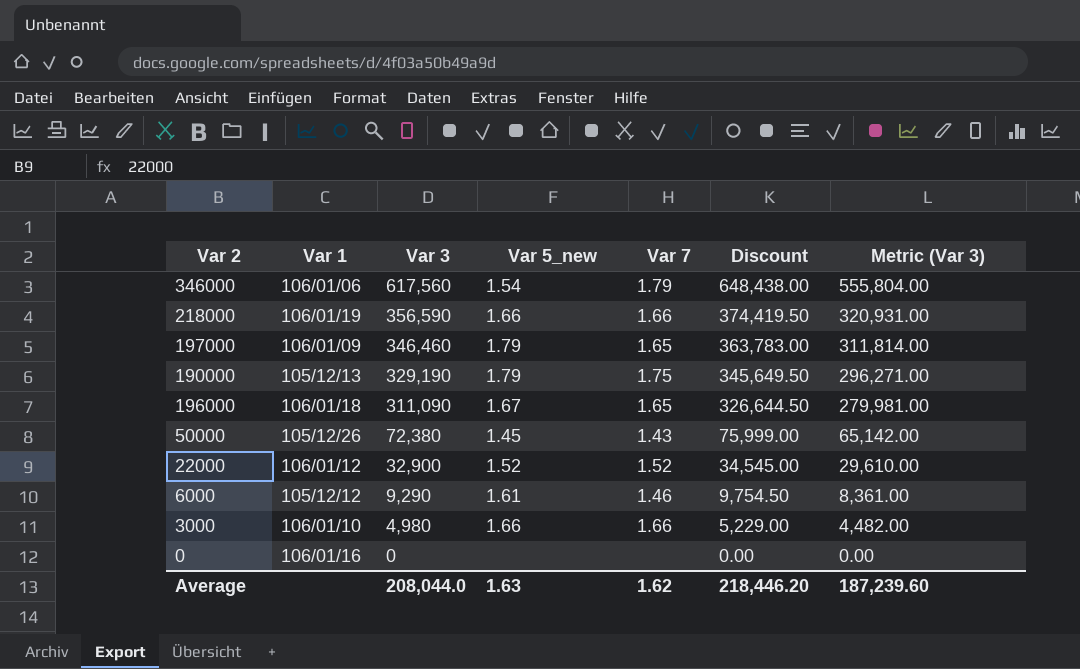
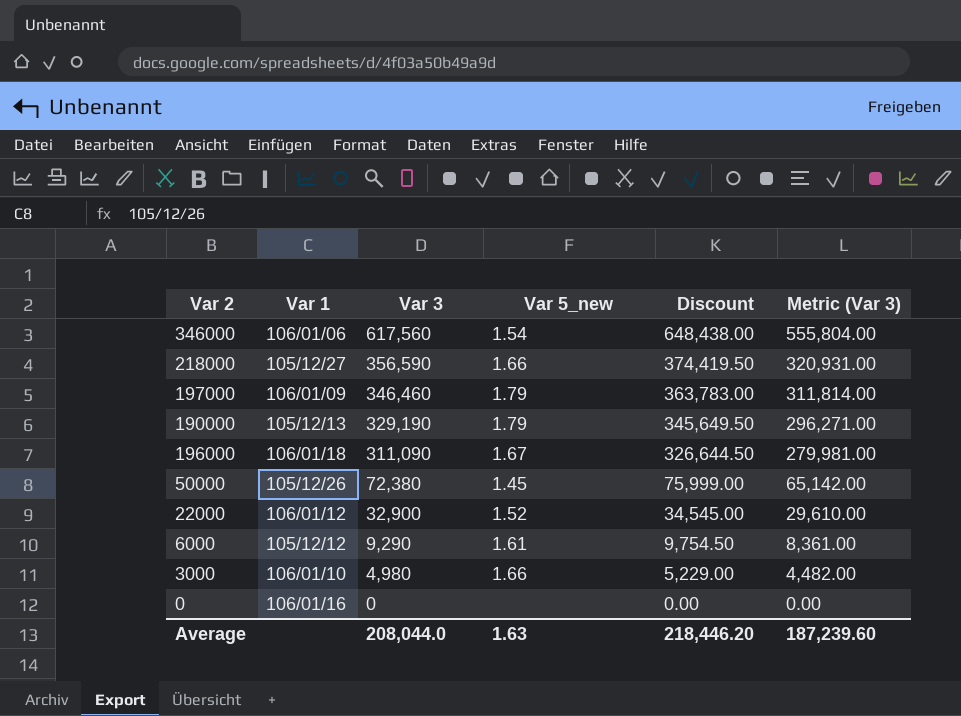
column Var 7 | position: 5 -> none
218000 | Var 1: 106/01/19 -> 105/12/27

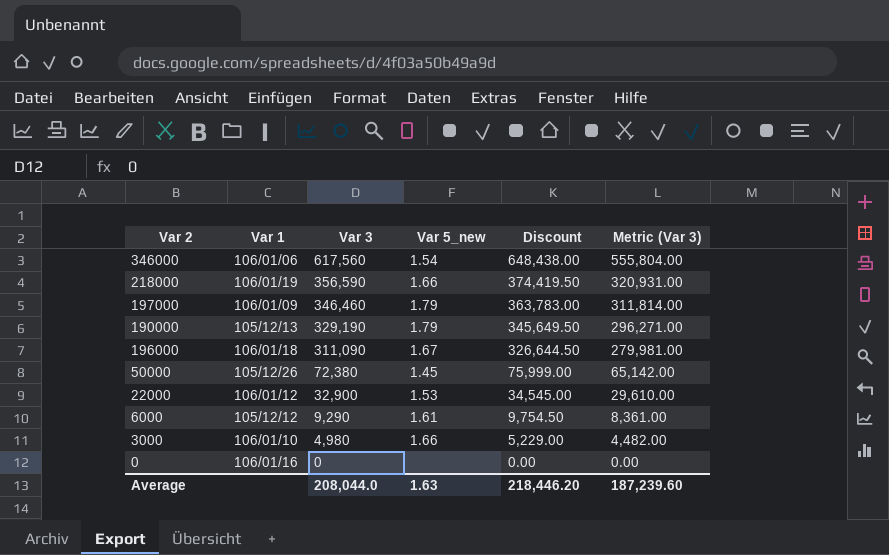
218000 | Var 1: 105/12/27 -> 106/01/19
22000 | Var 5_new: 1.52 -> 1.53

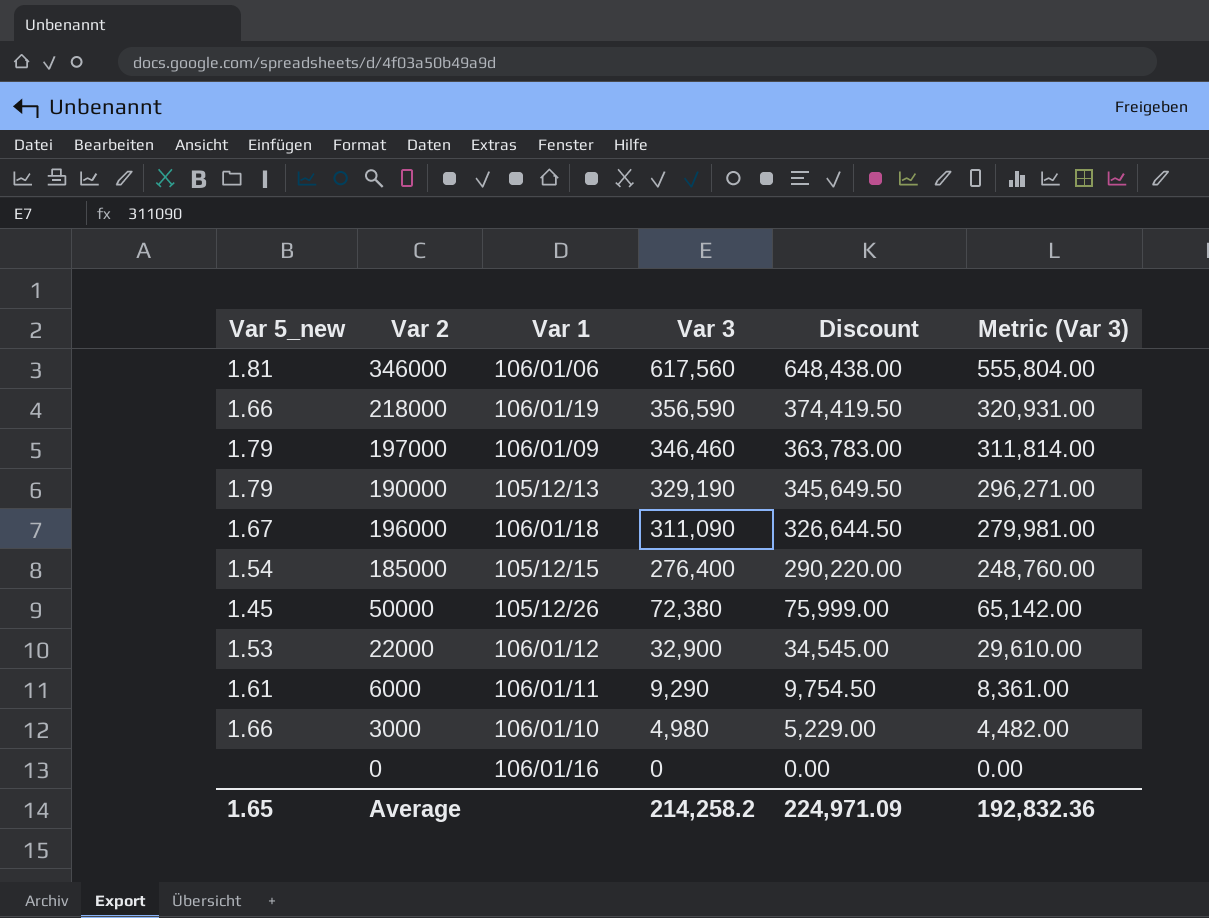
column Var 5_new | position: 4 -> 1
346000 | Var 5_new: 1.54 -> 1.81
row 185000: none -> 1.54 | 105/12/15 | 276,400 | 290,220.00 | 248,760.00
6000 | Var 1: 105/12/12 -> 106/01/11
Average | Var 5_new: 1.63 -> 1.65
Average | Var 3: 208,044.0 -> 214,258.2
Average | Discount: 218,446.20 -> 224,971.09
Average | Metric (Var 3): 187,239.60 -> 192,832.36

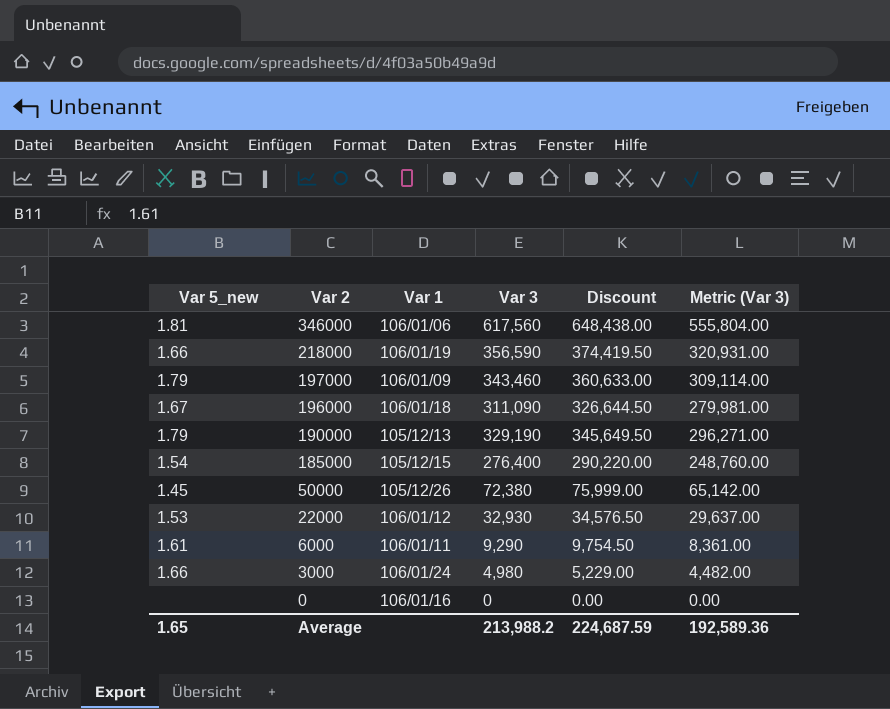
row order: Var 3 descending -> Var 2 descending
197000 | Var 3: 346,460 -> 343,460
197000 | Discount: 363,783.00 -> 360,633.00
197000 | Metric (Var 3): 311,814.00 -> 309,114.00
22000 | Var 3: 32,900 -> 32,930
22000 | Discount: 34,545.00 -> 34,576.50
22000 | Metric (Var 3): 29,610.00 -> 29,637.00
3000 | Var 1: 106/01/10 -> 106/01/24
Average | Var 3: 214,258.2 -> 213,988.2
Average | Discount: 224,971.09 -> 224,687.59
Average | Metric (Var 3): 192,832.36 -> 192,589.36

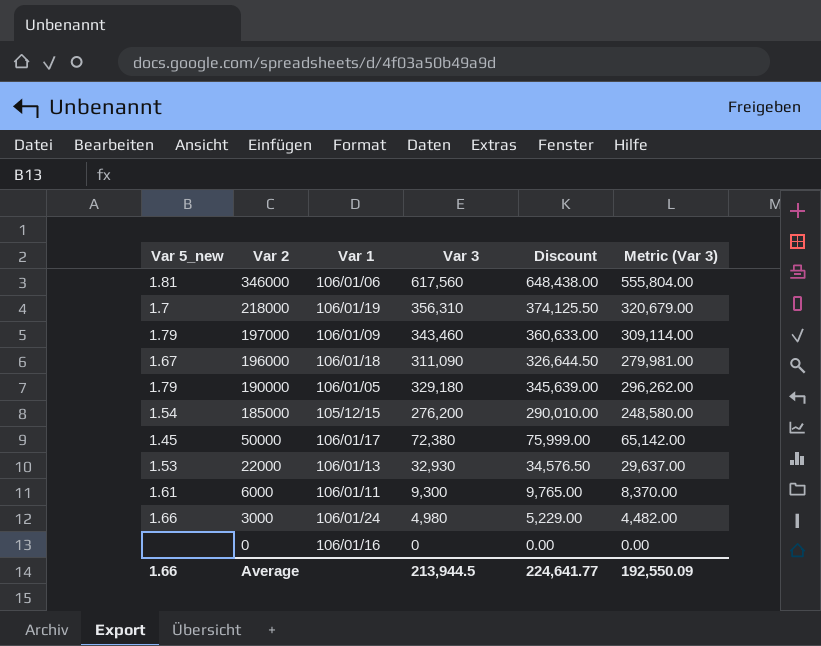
218000 | Var 5_new: 1.66 -> 1.7
218000 | Var 3: 356,590 -> 356,310
218000 | Discount: 374,419.50 -> 374,125.50
218000 | Metric (Var 3): 320,931.00 -> 320,679.00
190000 | Var 1: 105/12/13 -> 106/01/05
190000 | Var 3: 329,190 -> 329,180
190000 | Discount: 345,649.50 -> 345,639.00
190000 | Metric (Var 3): 296,271.00 -> 296,262.00
185000 | Var 3: 276,400 -> 276,200
185000 | Discount: 290,220.00 -> 290,010.00
185000 | Metric (Var 3): 248,760.00 -> 248,580.00
50000 | Var 1: 105/12/26 -> 106/01/17
22000 | Var 1: 106/01/12 -> 106/01/13
6000 | Var 3: 9,290 -> 9,300
6000 | Discount: 9,754.50 -> 9,765.00
6000 | Metric (Var 3): 8,361.00 -> 8,370.00
Average | Var 5_new: 1.65 -> 1.66
Average | Var 3: 213,988.2 -> 213,944.5
Average | Discount: 224,687.59 -> 224,641.77
Average | Metric (Var 3): 192,589.36 -> 192,550.09

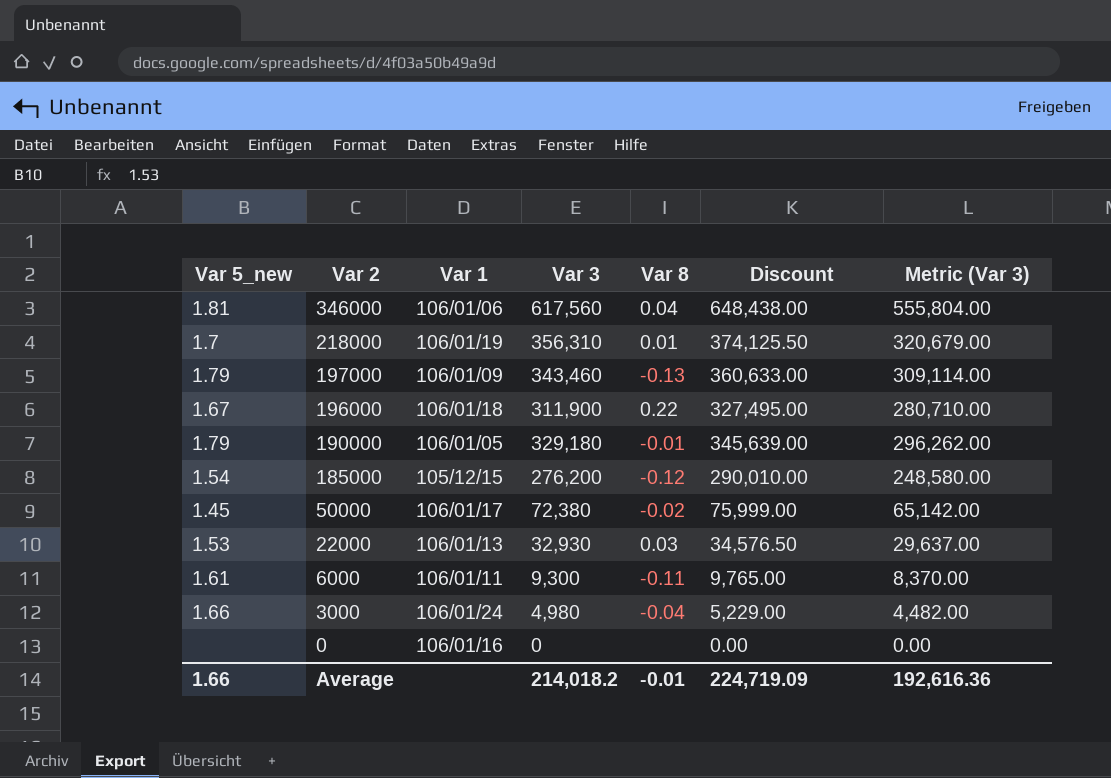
column Var 8 | position: none -> 5
196000 | Var 3: 311,090 -> 311,900
196000 | Discount: 326,644.50 -> 327,495.00
196000 | Metric (Var 3): 279,981.00 -> 280,710.00
Average | Var 3: 213,944.5 -> 214,018.2
Average | Discount: 224,641.77 -> 224,719.09
Average | Metric (Var 3): 192,550.09 -> 192,616.36

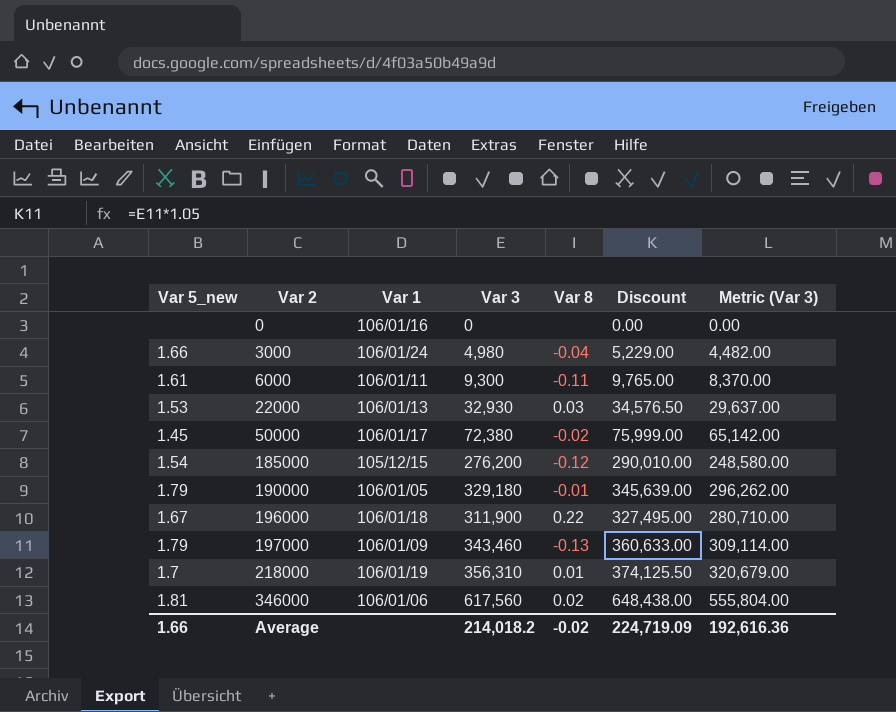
row order: Var 2 descending -> Var 2 ascending
346000 | Var 8: 0.04 -> 0.02
Average | Var 8: -0.01 -> -0.02

